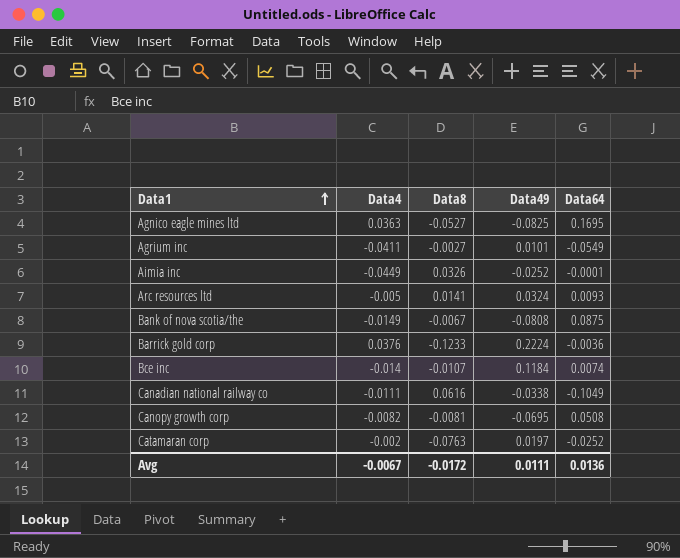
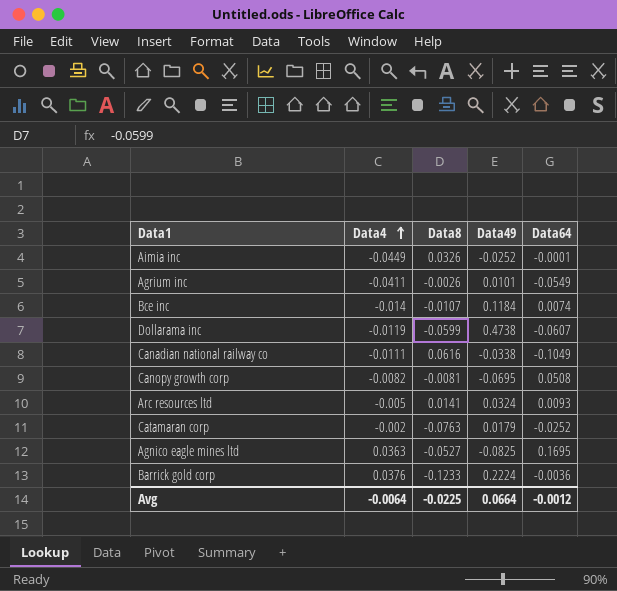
row order: Data1 ascending -> Data4 ascending
row Bank of nova scotia/the: -0.0149 | -0.0067 | -0.0808 | 0.0875 -> none
Agrium inc | Data8: -0.0027 -> -0.0026
row Dollarama inc: none -> -0.0119 | -0.0599 | 0.4738 | -0.0607
Catamaran corp | Data49: 0.0197 -> 0.0179
Avg | Data4: -0.0067 -> -0.0064
Avg | Data8: -0.0172 -> -0.0225
Avg | Data49: 0.0111 -> 0.0664
Avg | Data64: 0.0136 -> -0.0012

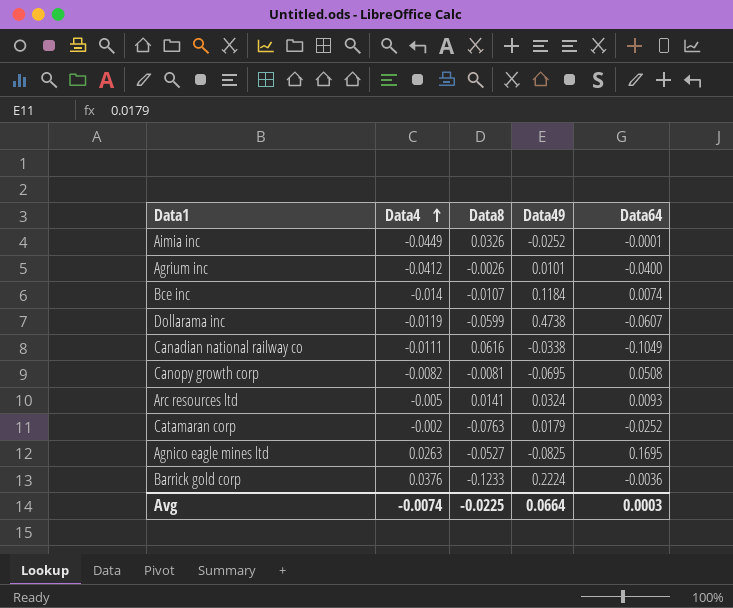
Agrium inc | Data4: -0.0411 -> -0.0412
Agrium inc | Data64: -0.0549 -> -0.0400
Agnico eagle mines ltd | Data4: 0.0363 -> 0.0263
Avg | Data4: -0.0064 -> -0.0074
Avg | Data64: -0.0012 -> 0.0003

